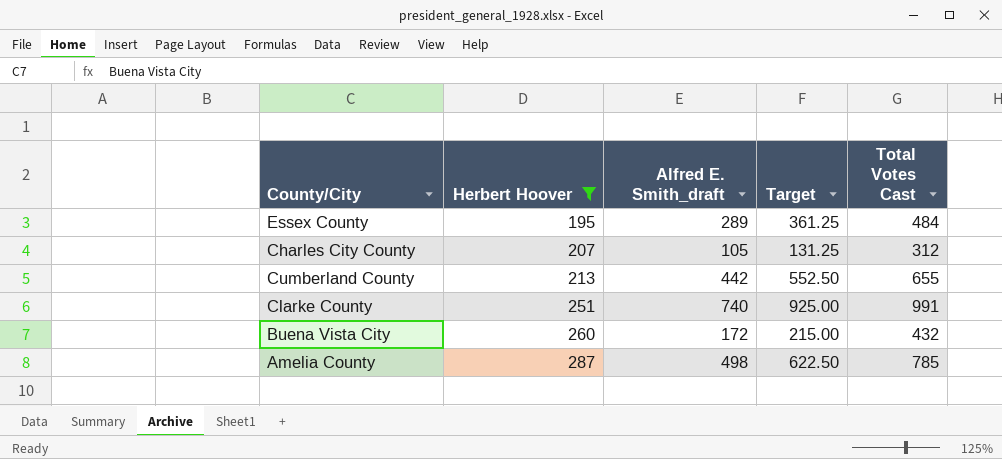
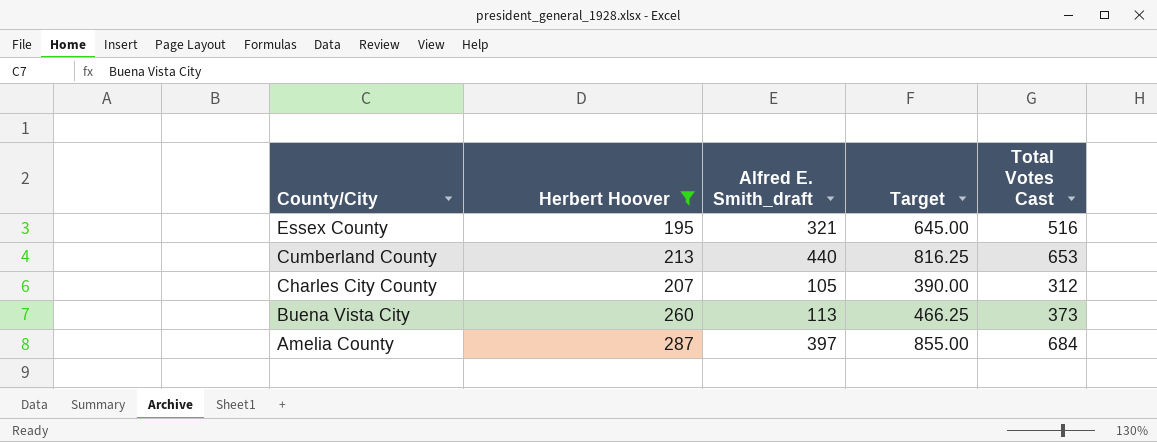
row order: Herbert Hoover ascending -> County/City descending
column Target | formula: [Alfred E. Smith_draft] * 1.25 -> [Total Votes Cast] * 1.25
row Clarke County: 251 | 740 | 925.00 | 991 -> none
Essex County | Alfred E. Smith_draft: 289 -> 321
Essex County | Total Votes Cast: 484 -> 516
Cumberland County | Alfred E. Smith_draft: 442 -> 440
Cumberland County | Total Votes Cast: 655 -> 653
Buena Vista City | Alfred E. Smith_draft: 172 -> 113
Buena Vista City | Total Votes Cast: 432 -> 373
Amelia County | Alfred E. Smith_draft: 498 -> 397
Amelia County | Total Votes Cast: 785 -> 684

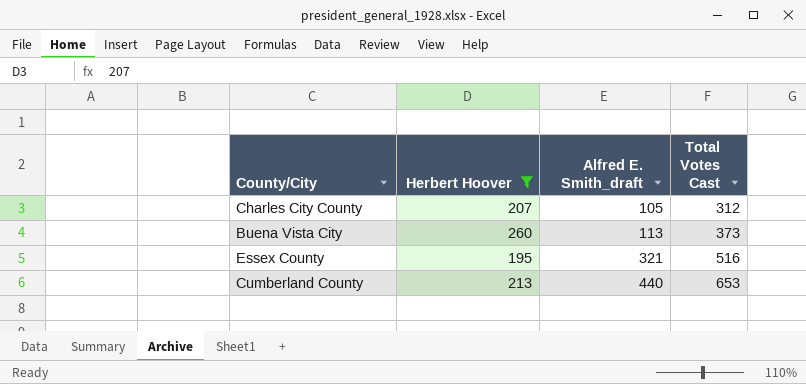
row order: County/City descending -> Alfred E. Smith_draft ascending
column Target | formula: [Total Votes Cast] * 1.25 -> none
row Amelia County: 287 | 397 | 855.00 | 684 -> none

